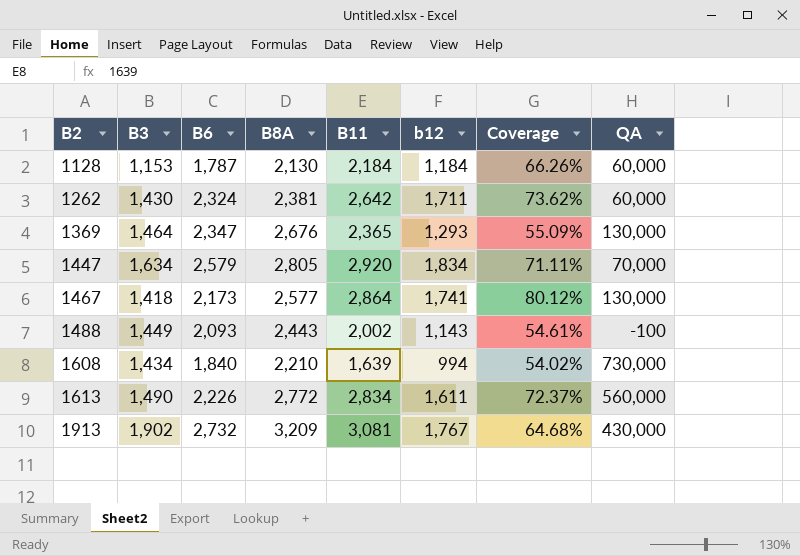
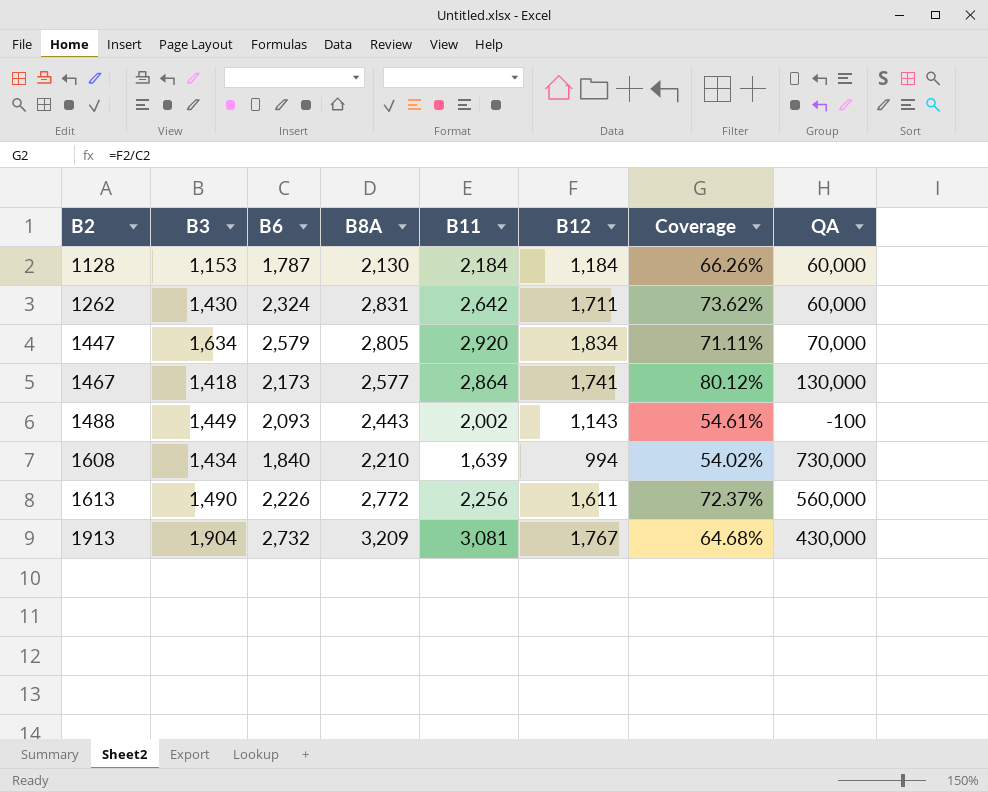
column name: b12 -> B12
row 1369: 1,464 | 2,347 | 2,676 | 2,365 | 1,293 | 55.09% | 130,000 -> none
1262 | B8A: 2,381 -> 2,831
1613 | B11: 2,834 -> 2,256
1913 | B3: 1,902 -> 1,904

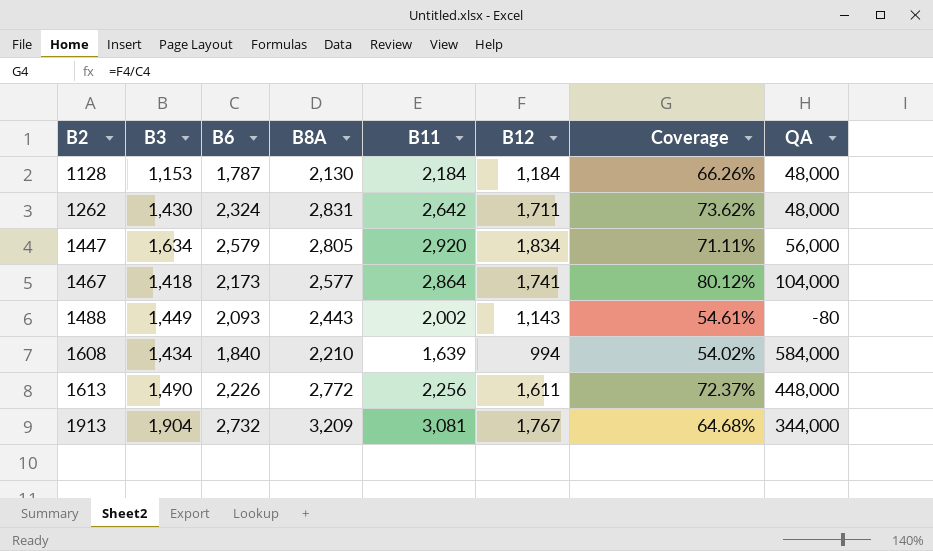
1128 | QA: 60,000 -> 48,000
1262 | QA: 60,000 -> 48,000
1447 | QA: 70,000 -> 56,000
1467 | QA: 130,000 -> 104,000
1488 | QA: -100 -> -80
1608 | QA: 730,000 -> 584,000
1613 | QA: 560,000 -> 448,000
1913 | QA: 430,000 -> 344,000

